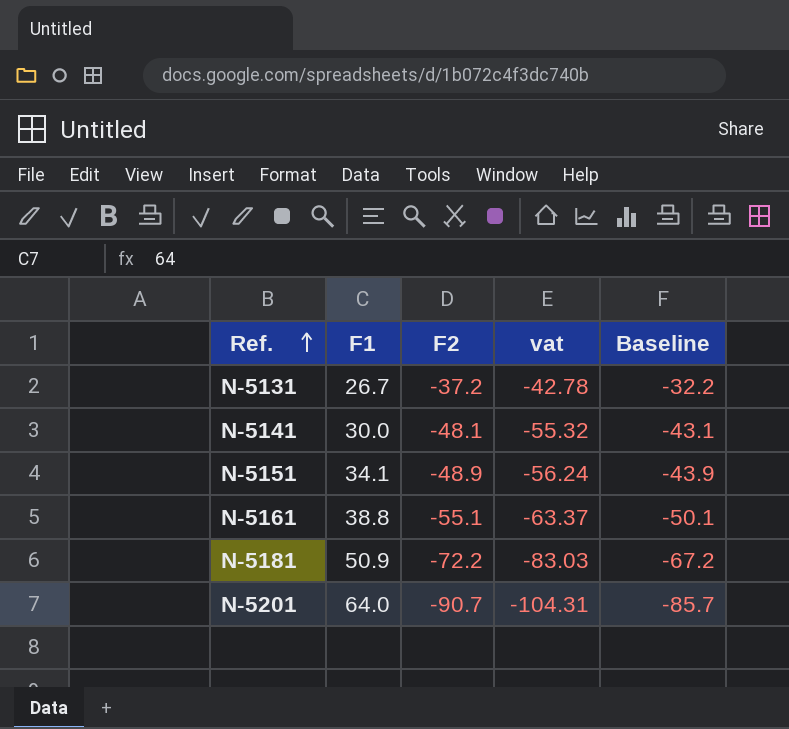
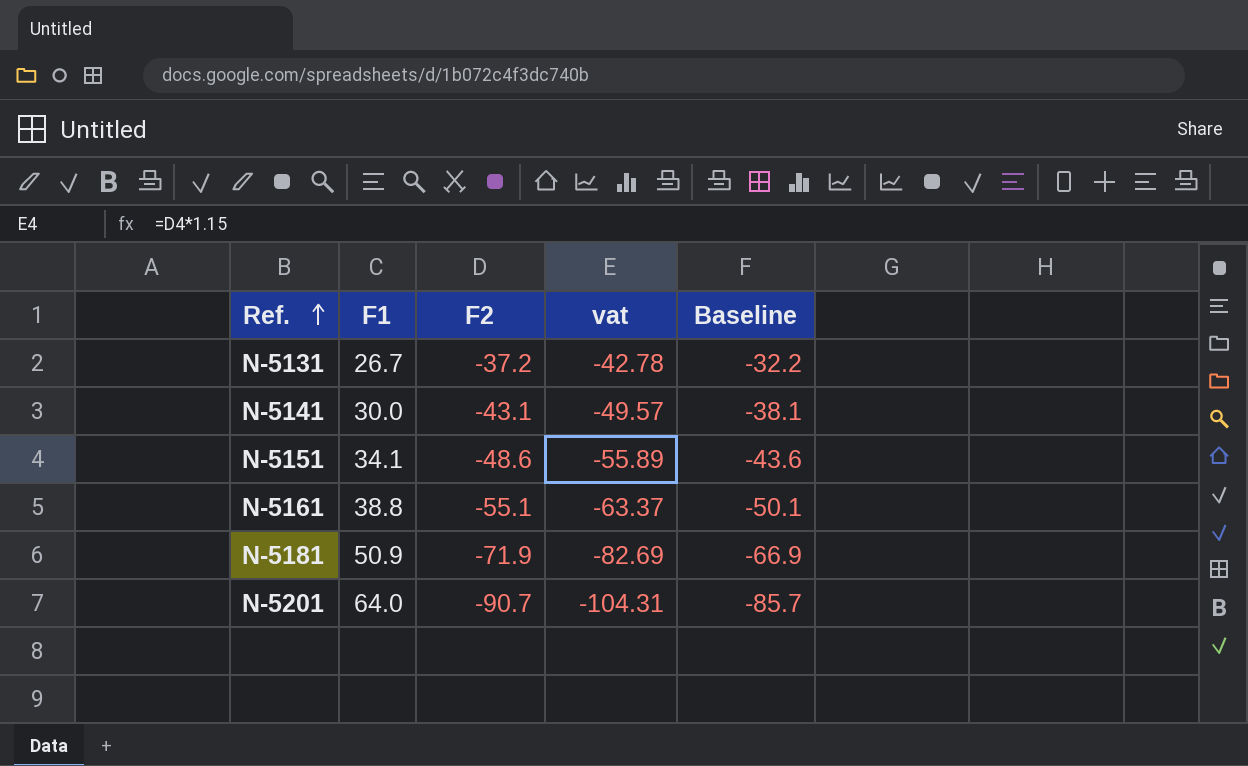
N-5141 | F2: -48.1 -> -43.1
N-5141 | vat: -55.32 -> -49.57
N-5141 | Baseline: -43.1 -> -38.1
N-5151 | F2: -48.9 -> -48.6
N-5151 | vat: -56.24 -> -55.89
N-5151 | Baseline: -43.9 -> -43.6
N-5181 | F2: -72.2 -> -71.9
N-5181 | vat: -83.03 -> -82.69
N-5181 | Baseline: -67.2 -> -66.9

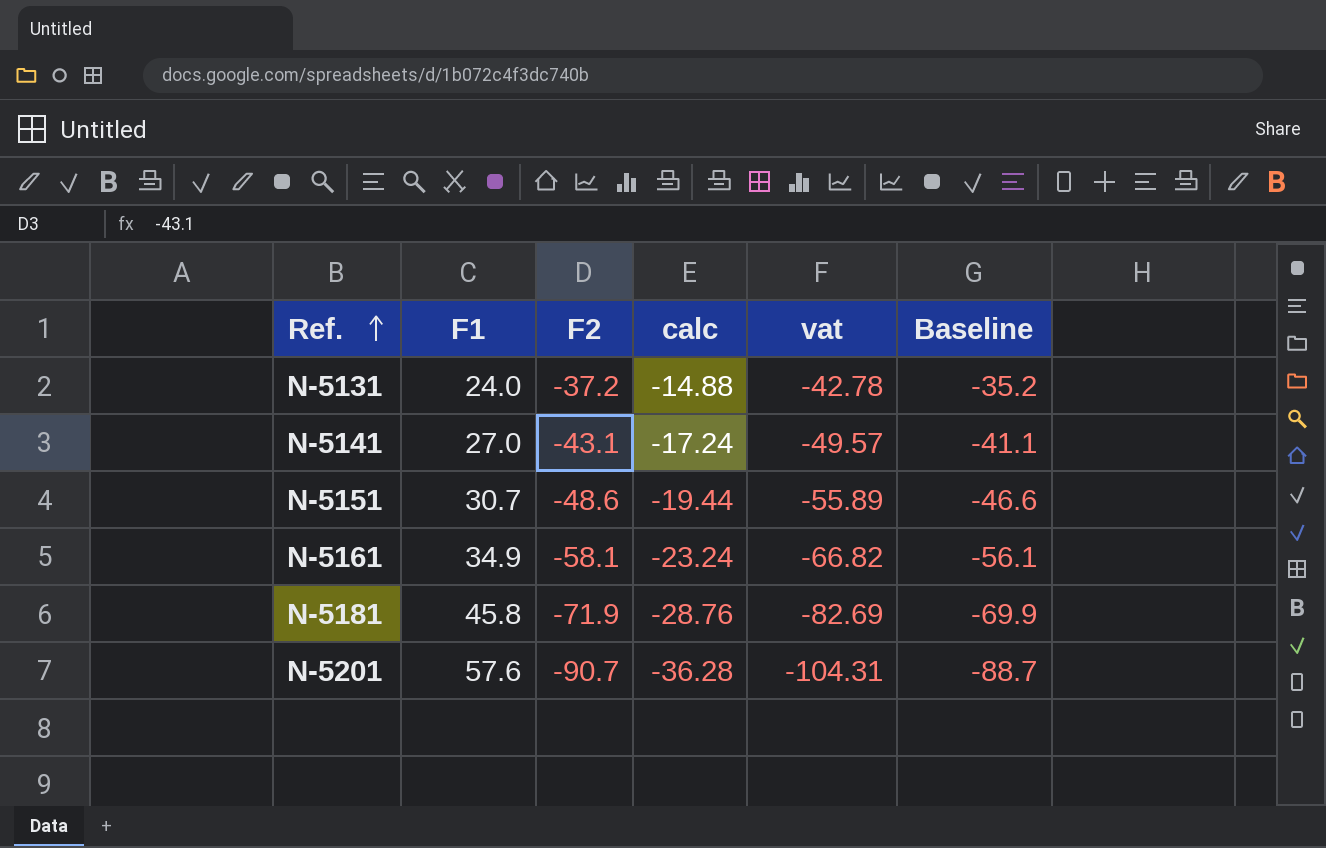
column calc | formula: none -> [F2] * 0.4
column Baseline | formula: [F2] + 5 -> [F2] + 2
N-5131 | F1: 26.7 -> 24.0
N-5141 | F1: 30.0 -> 27.0
N-5151 | F1: 34.1 -> 30.7
N-5161 | F1: 38.8 -> 34.9
N-5161 | F2: -55.1 -> -58.1
N-5161 | vat: -63.37 -> -66.82
N-5181 | F1: 50.9 -> 45.8
N-5201 | F1: 64.0 -> 57.6

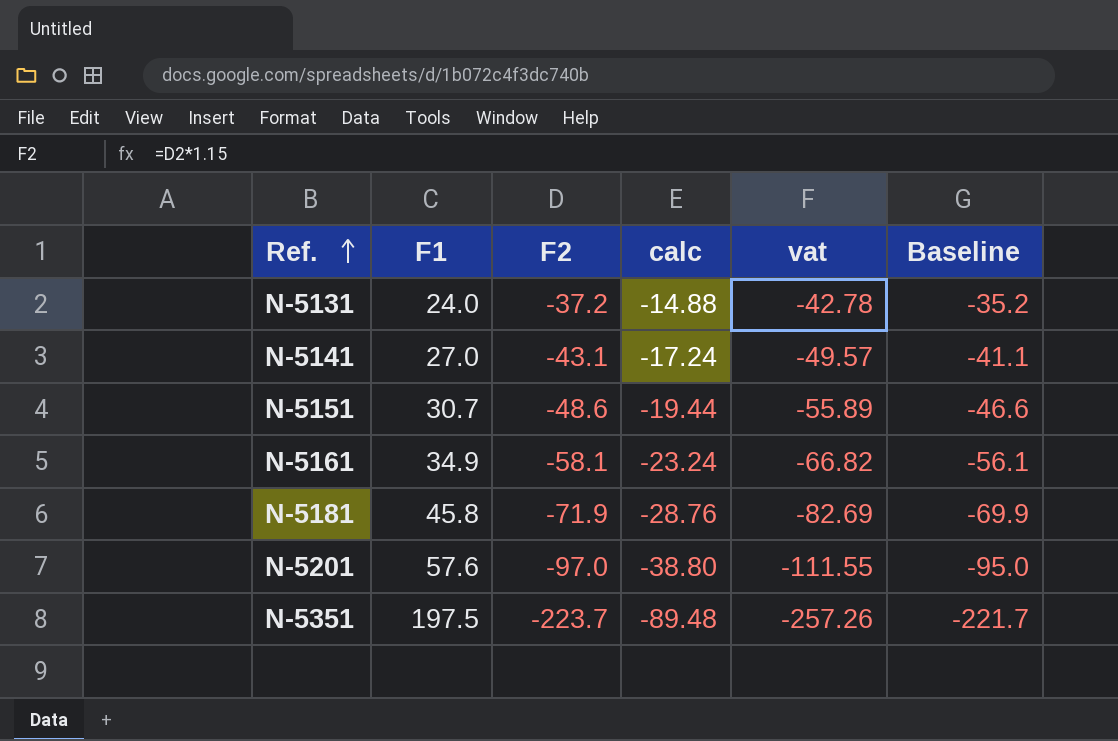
N-5201 | F2: -90.7 -> -97.0
N-5201 | calc: -36.28 -> -38.80
N-5201 | vat: -104.31 -> -111.55
N-5201 | Baseline: -88.7 -> -95.0
row N-5351: none -> 197.5 | -223.7 | -89.48 | -257.26 | -221.7

